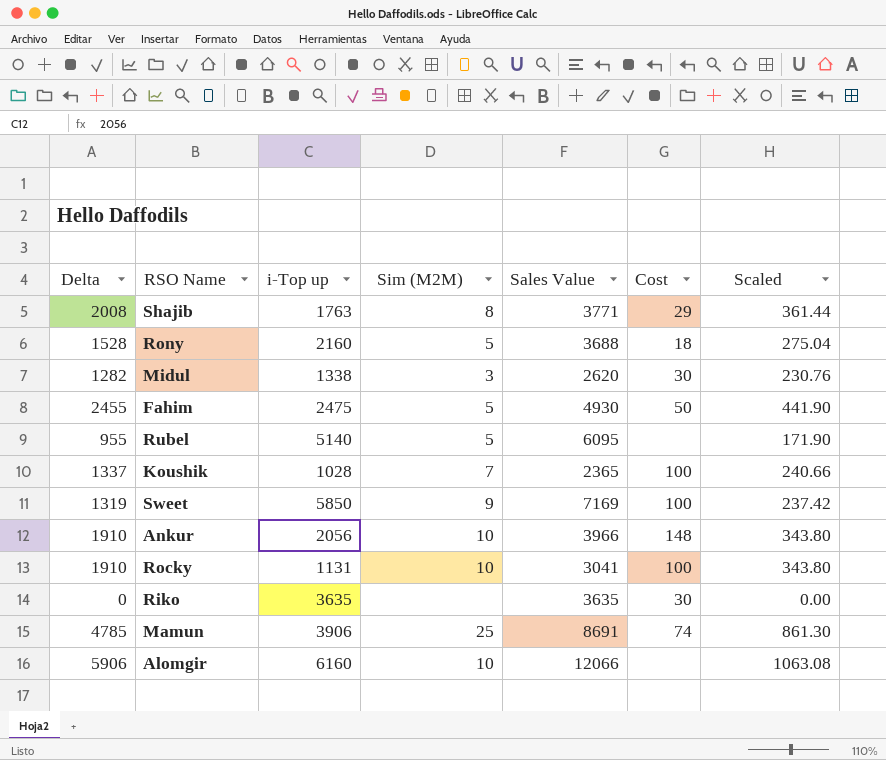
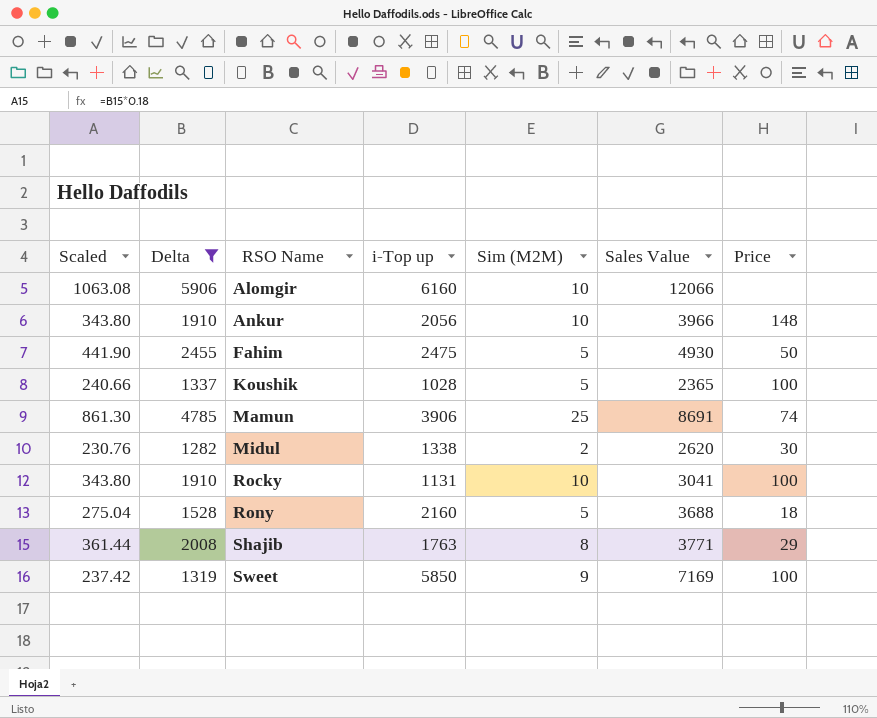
filter: none -> Delta >= 1282
row order: none -> RSO Name ascending
column Scaled | position: 7 -> 1
column name: Cost -> Price
Koushik | Sim (M2M): 7 -> 5
Midul | Sim (M2M): 3 -> 2

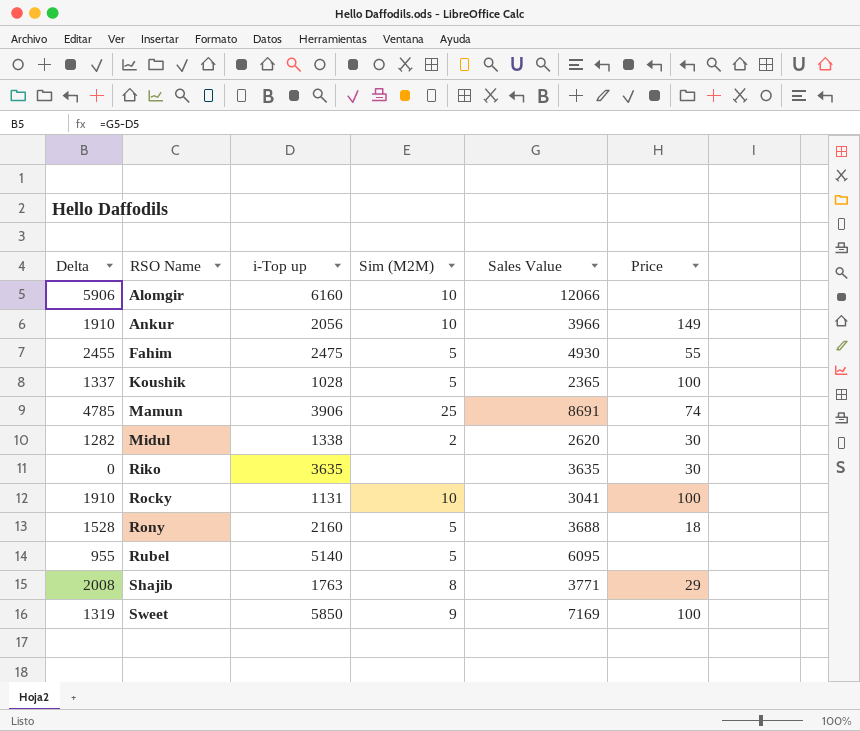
filter: Delta >= 1282 -> none
column Scaled | formula: [Delta] * 0.18 -> none
Ankur | Price: 148 -> 149
Fahim | Price: 50 -> 55

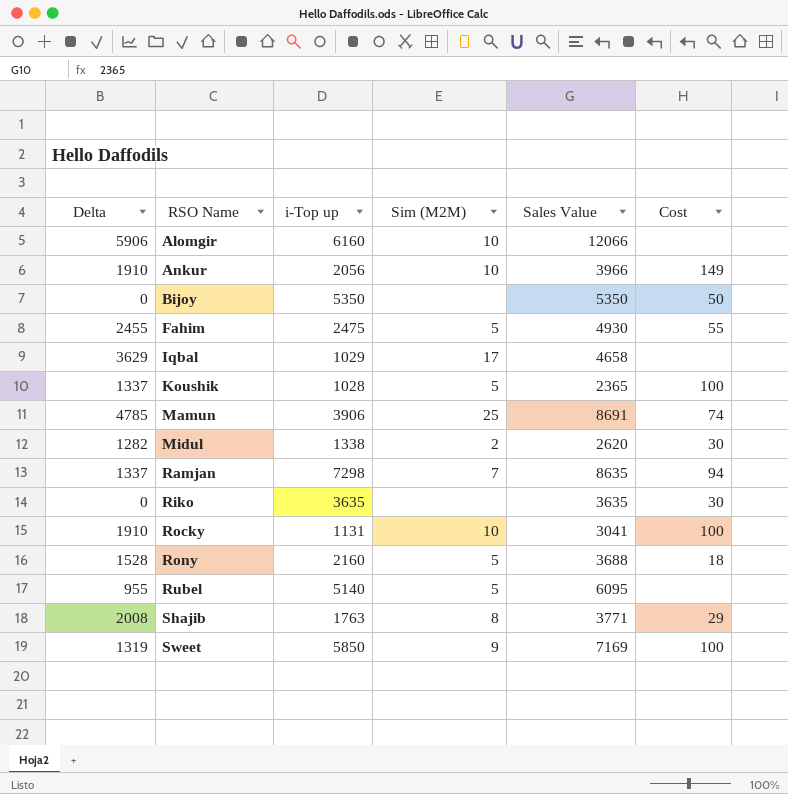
column name: Price -> Cost
row Bijoy: none -> 0 | 5350 | none | 5350 | 50
row Iqbal: none -> 3629 | 1029 | 17 | 4658 | none
row Ramjan: none -> 1337 | 7298 | 7 | 8635 | 94

